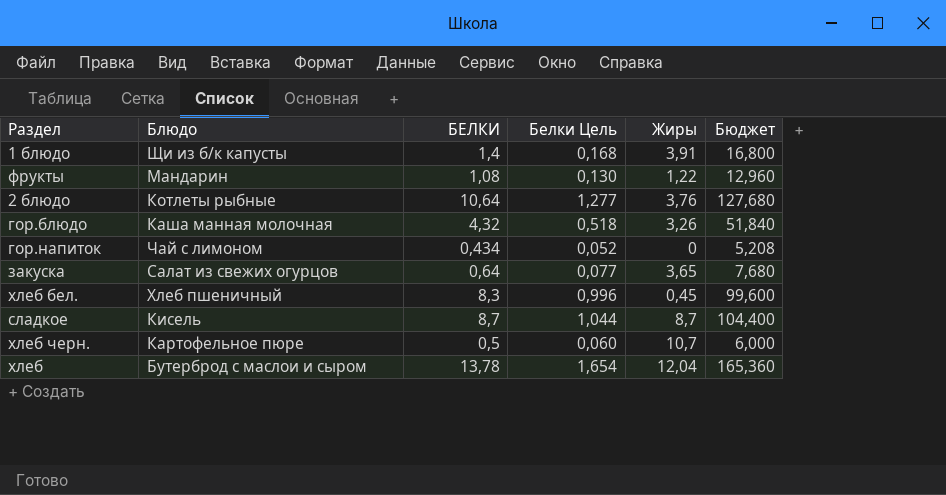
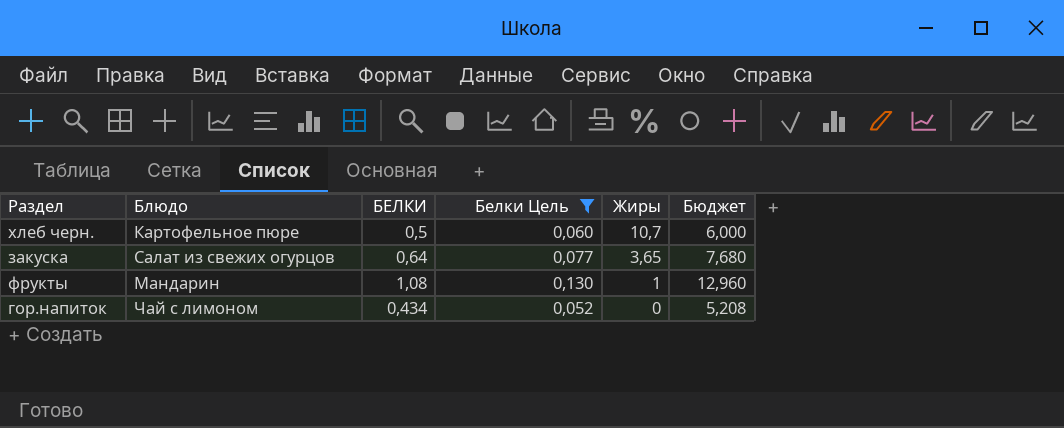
filter: none -> Белки Цель <= 0,130
row order: none -> Жиры descending
фрукты | Жиры: 1,22 -> 1

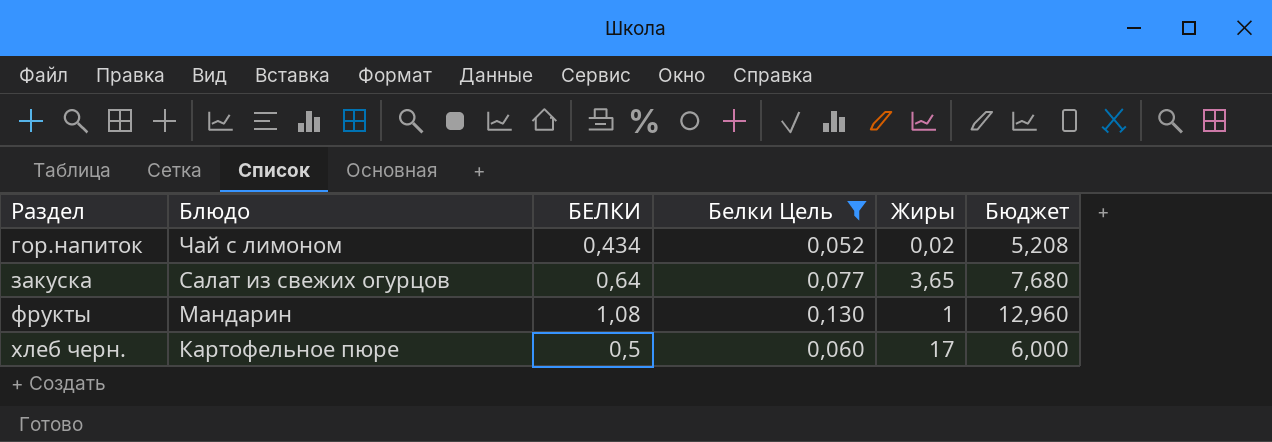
row order: Жиры descending -> Раздел ascending
гор.напиток | Жиры: 0 -> 0,02
хлеб черн. | Жиры: 10,7 -> 17

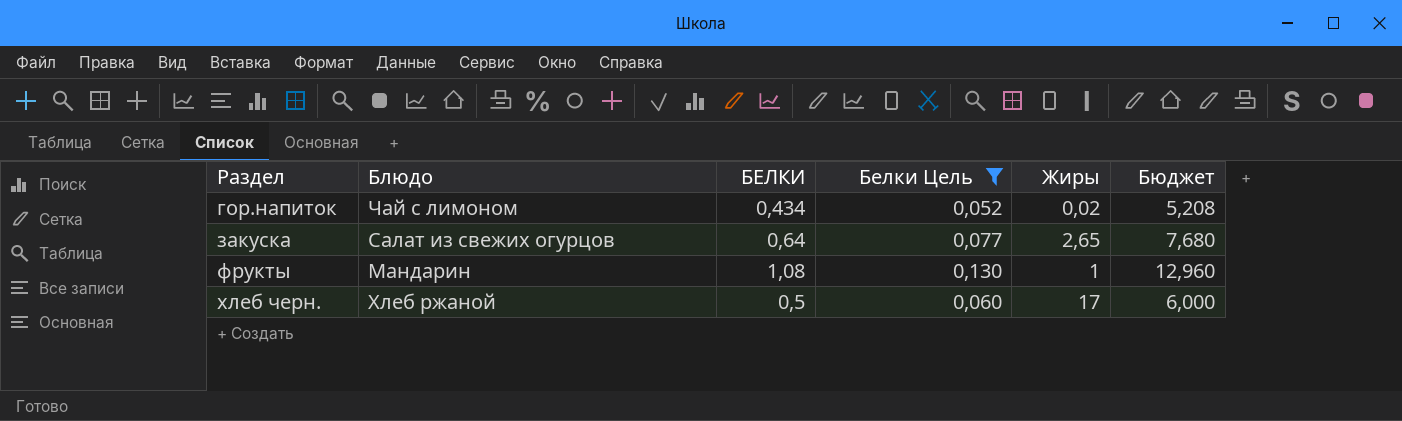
закуска | Жиры: 3,65 -> 2,65
хлеб черн. | Блюдо: Картофельное пюре -> Хлеб ржаной

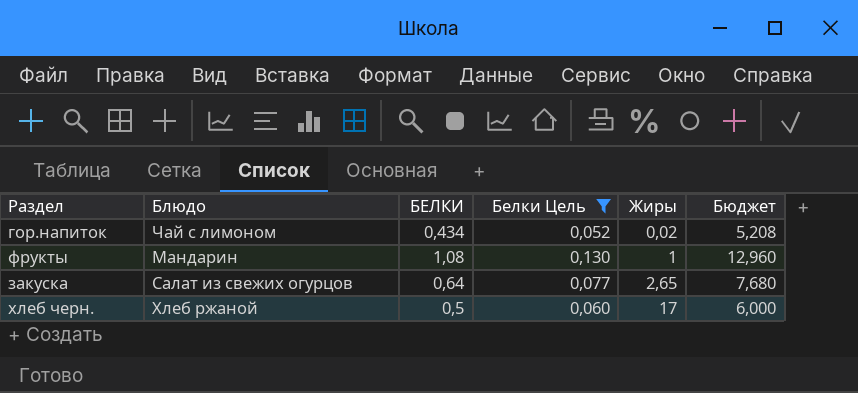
row order: Раздел ascending -> Жиры ascending

